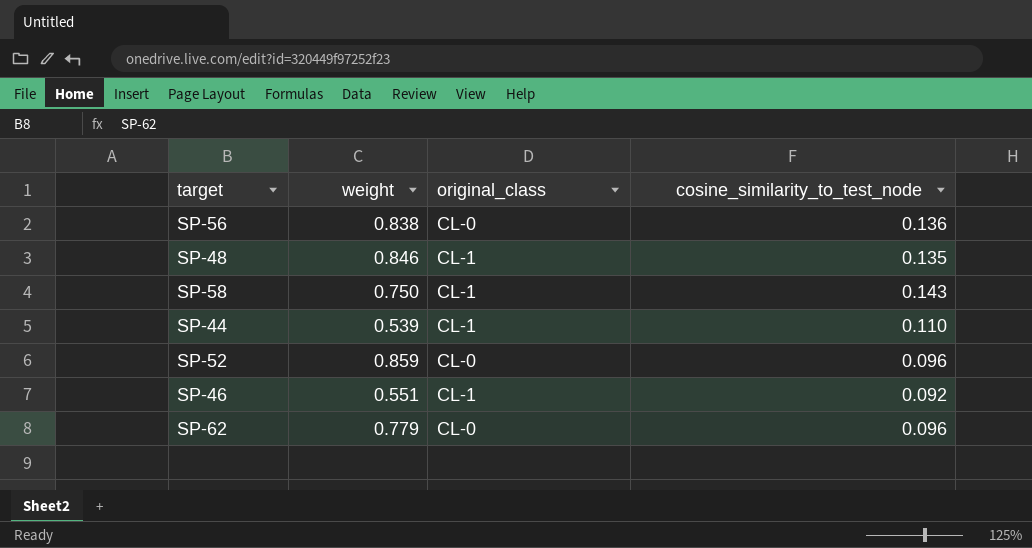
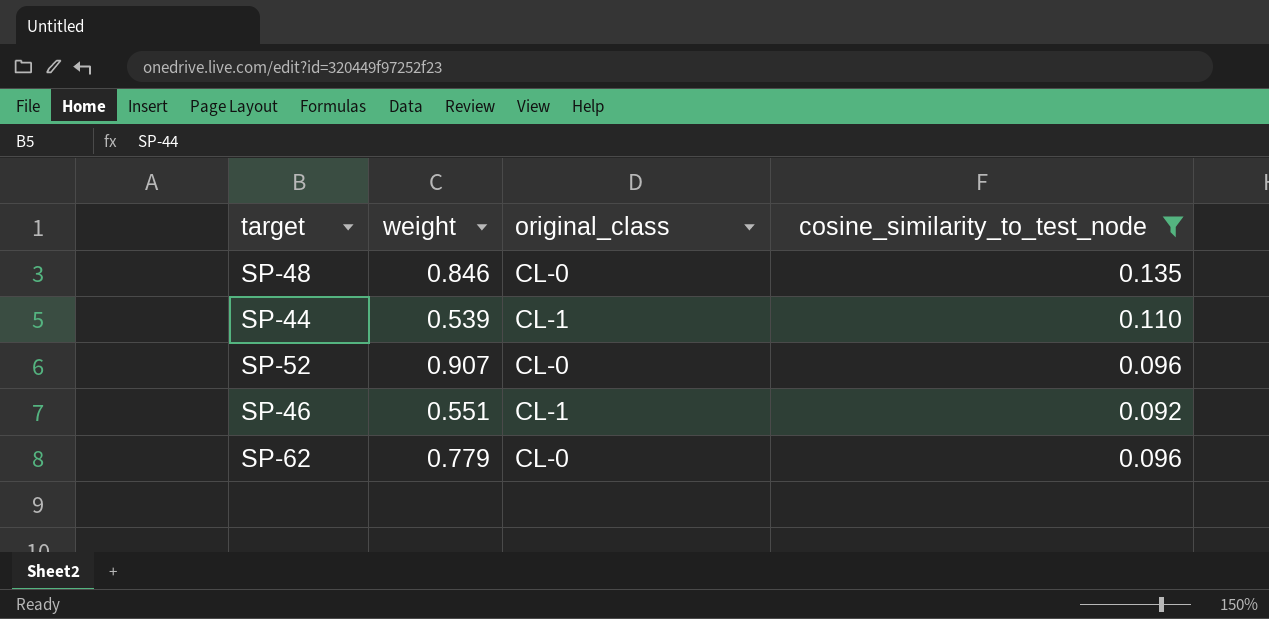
filter: none -> cosine_similarity_to_test_node <= 0.135
SP-48 | original_class: CL-1 -> CL-0
SP-52 | weight: 0.859 -> 0.907

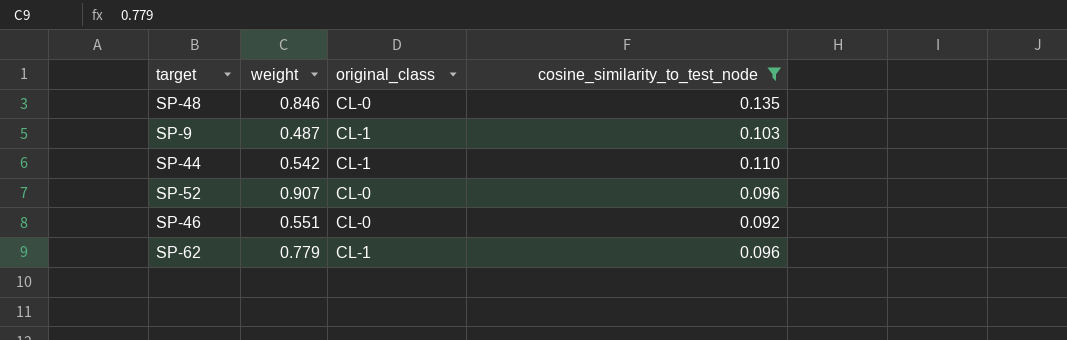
row SP-9: none -> 0.487 | CL-1 | 0.103
SP-44 | weight: 0.539 -> 0.542
SP-46 | original_class: CL-1 -> CL-0
SP-62 | original_class: CL-0 -> CL-1

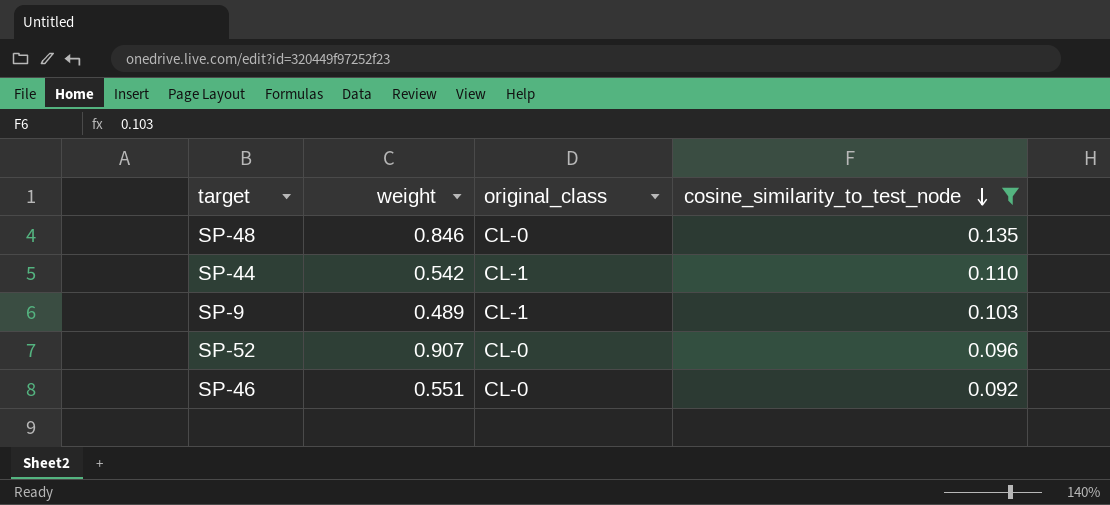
row order: none -> cosine_similarity_to_test_node descending
row SP-62: 0.779 | CL-1 | 0.096 -> none
SP-9 | weight: 0.487 -> 0.489

